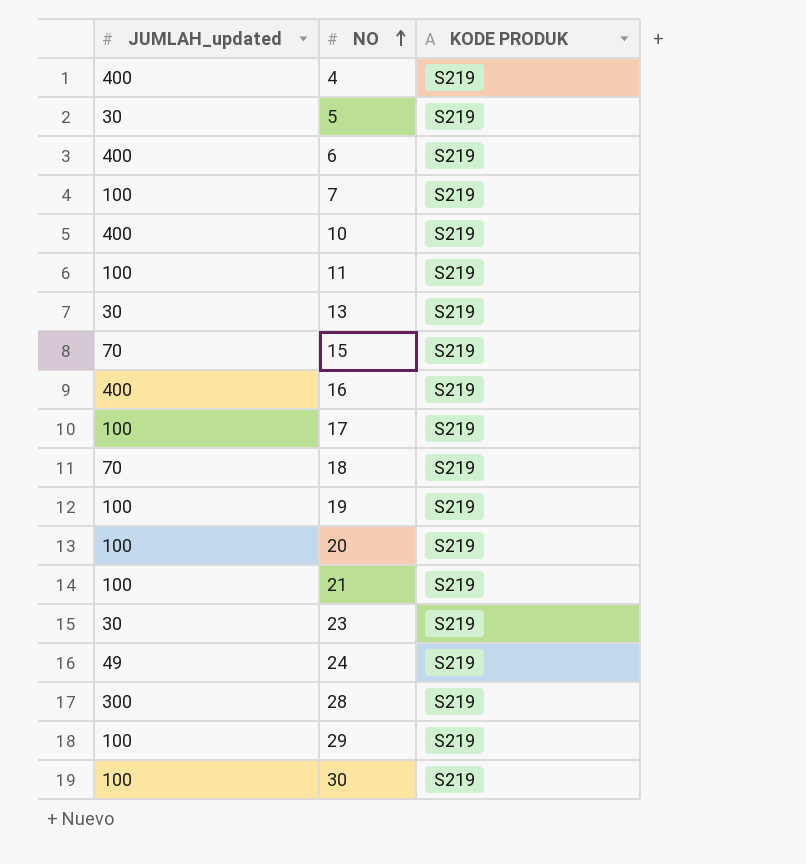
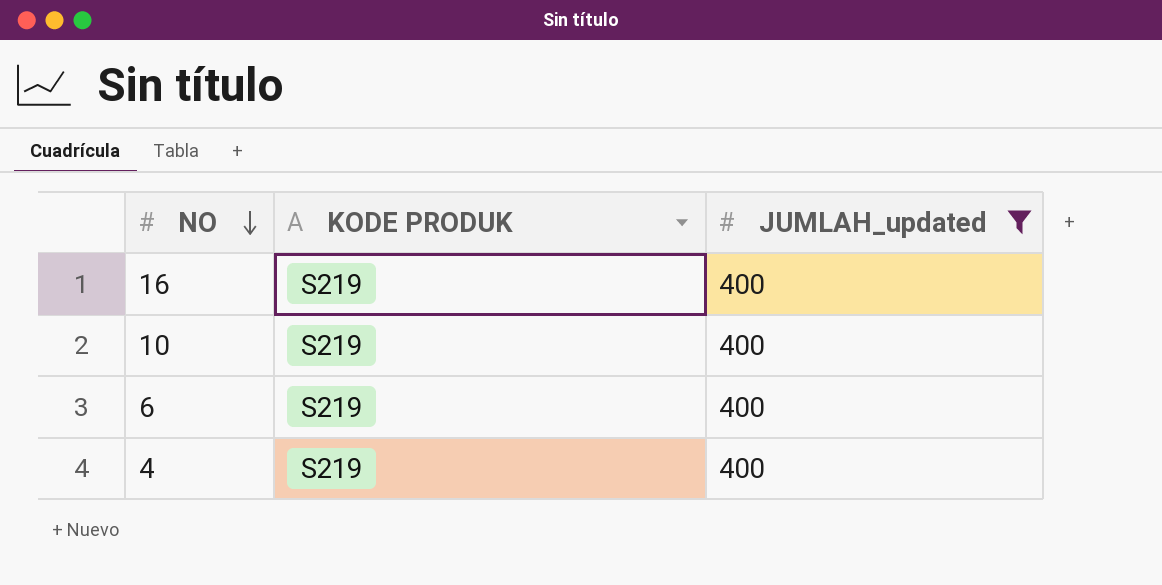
filter: none -> JUMLAH_updated = 400
row order: NO ascending -> NO descending
column JUMLAH_updated | position: 1 -> 3

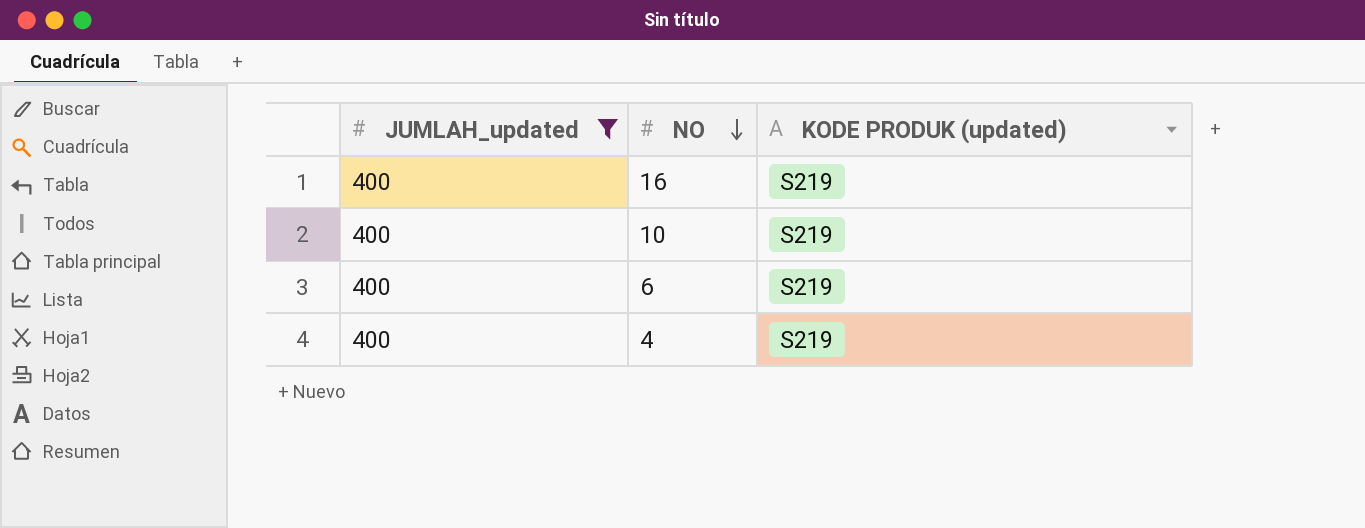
column JUMLAH_updated | position: 3 -> 1
column name: KODE PRODUK -> KODE PRODUK (updated)

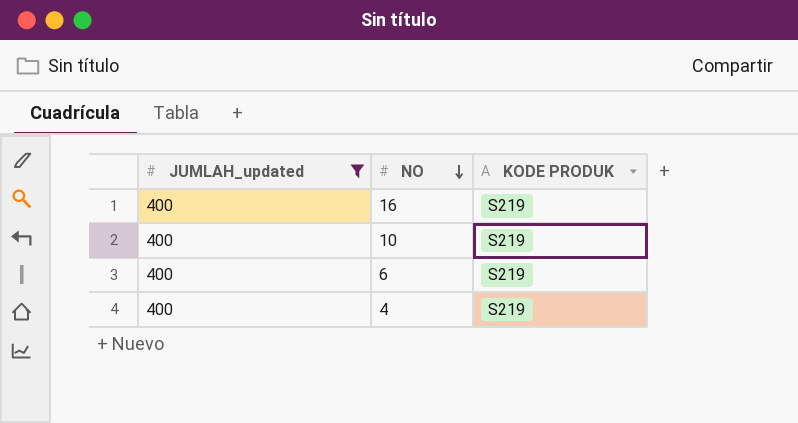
column name: KODE PRODUK (updated) -> KODE PRODUK

